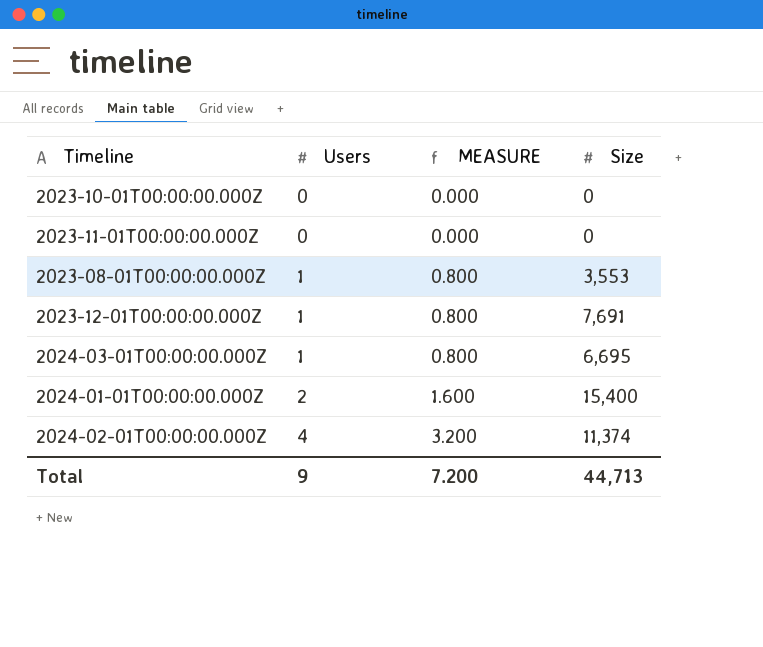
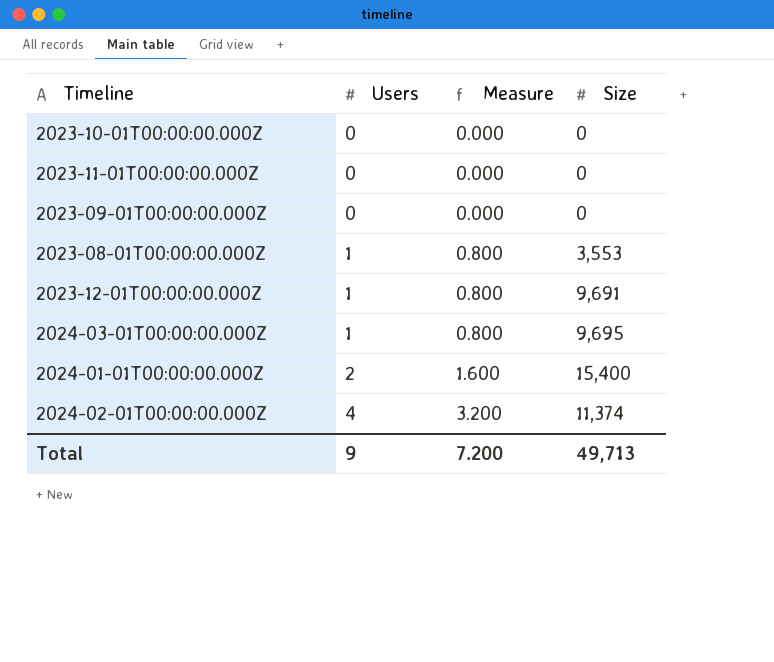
column name: MEASURE -> Measure
row 2023-09-01T00:00:00.000Z: none -> 0 | 0.000 | 0
2023-12-01T00:00:00.000Z | Size: 7,691 -> 9,691
2024-03-01T00:00:00.000Z | Size: 6,695 -> 9,695
Total | Size: 44,713 -> 49,713

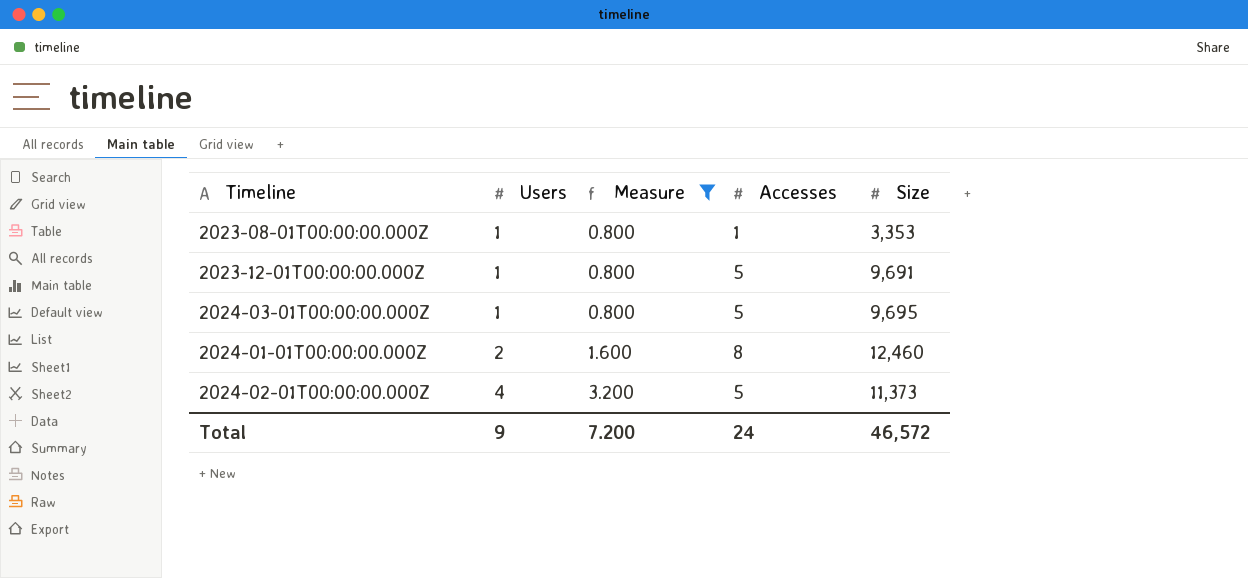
filter: none -> Measure != 0.000
column Accesses | position: none -> 4
2023-08-01T00:00:00.000Z | Size: 3,553 -> 3,353
2024-01-01T00:00:00.000Z | Size: 15,400 -> 12,460
2024-02-01T00:00:00.000Z | Size: 11,374 -> 11,373
Total | Size: 49,713 -> 46,572

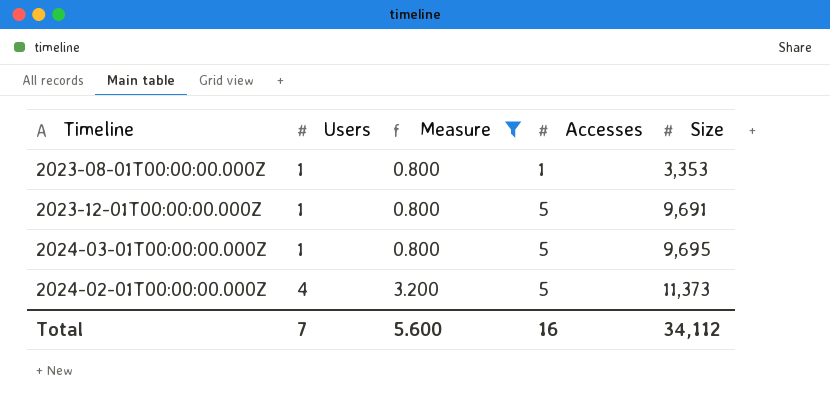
row 2024-01-01T00:00:00.000Z: 2 | 1.600 | 8 | 12,460 -> none
Total | Users: 9 -> 7
Total | Measure: 7.200 -> 5.600
Total | Accesses: 24 -> 16
Total | Size: 46,572 -> 34,112

